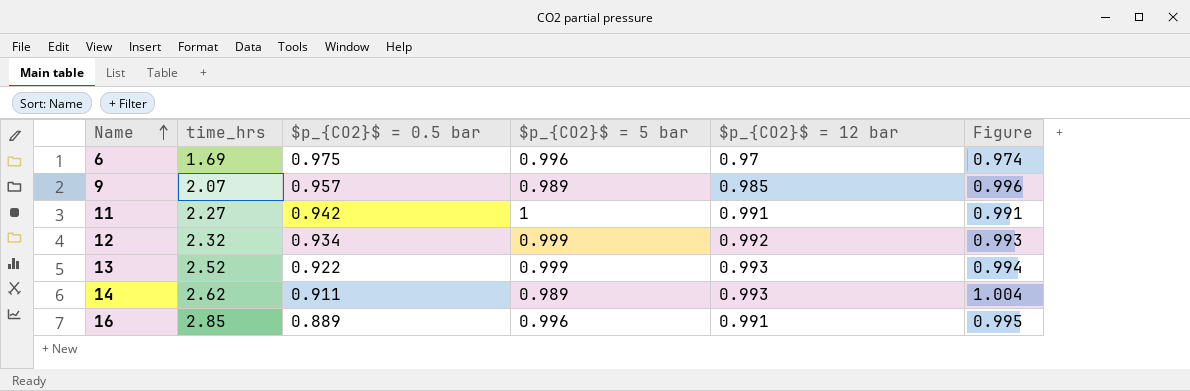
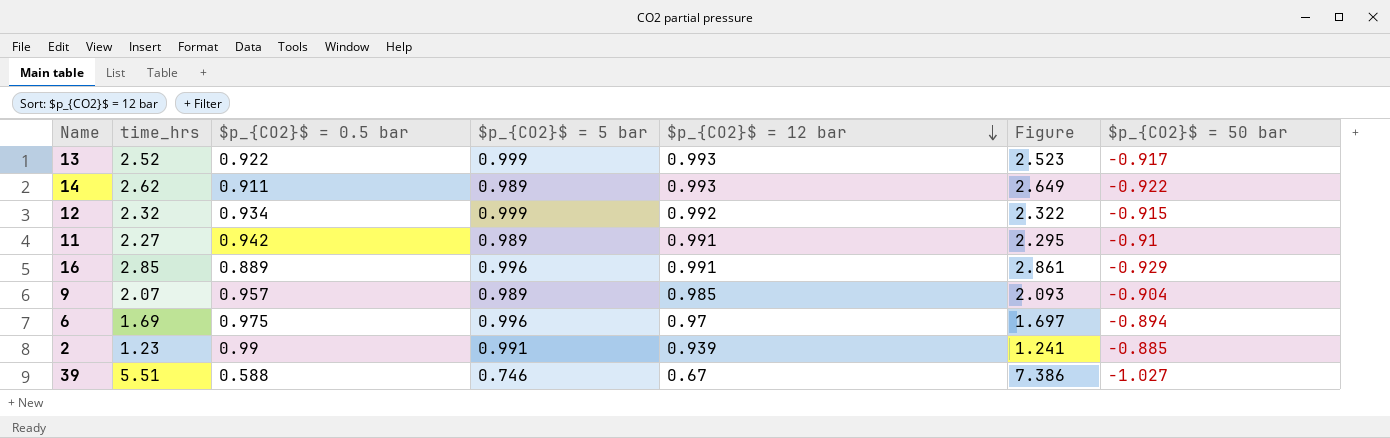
row order: Name ascending -> $p_{CO2}$ = 12 bar descending
column Figure | formula: [$p_{CO2}$ = 12 bar] / [$p_{CO2}$ = 5 bar] -> [time_hrs] / [$p_{CO2}$ = 5 bar]
column $p_{CO2}$ = 50 bar | position: none -> 7
11 | $p_{CO2}$ = 5 bar: 1 -> 0.989
row 2: none -> 1.23 | 0.99 | 0.991 | 0.939 | 1.241 | -0.885
row 39: none -> 5.51 | 0.588 | 0.746 | 0.67 | 7.386 | -1.027

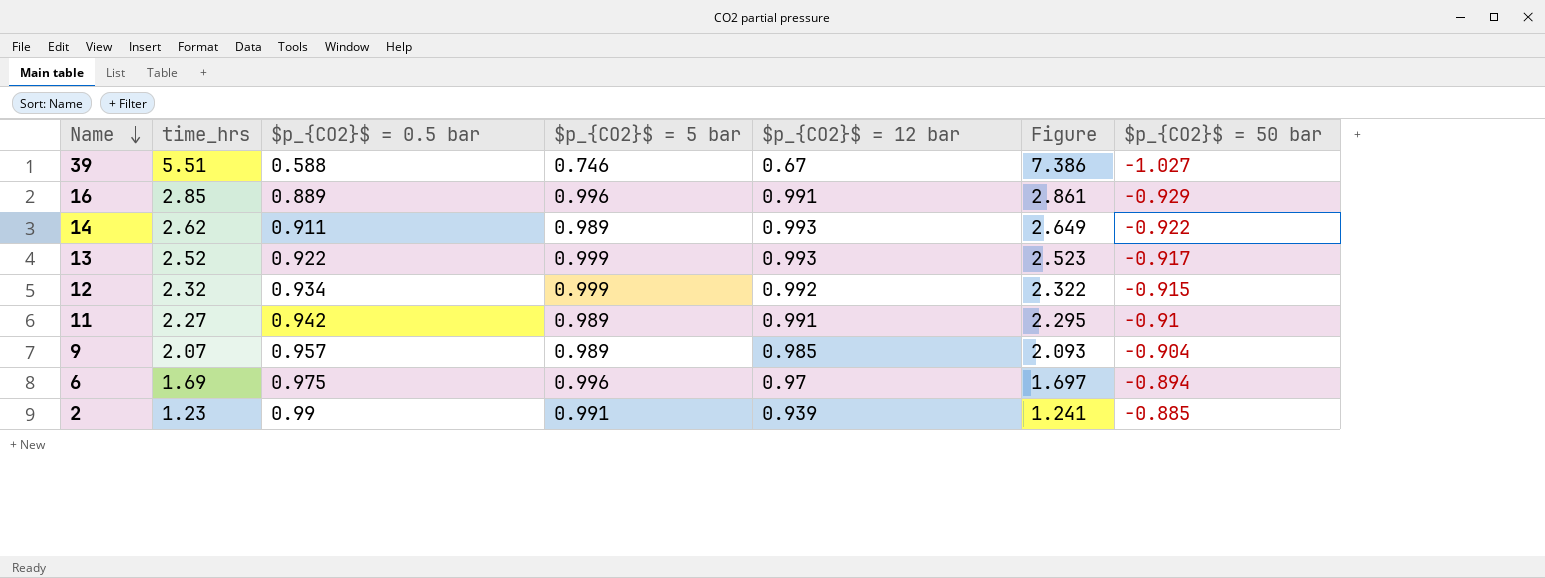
row order: $p_{CO2}$ = 12 bar descending -> Name descending

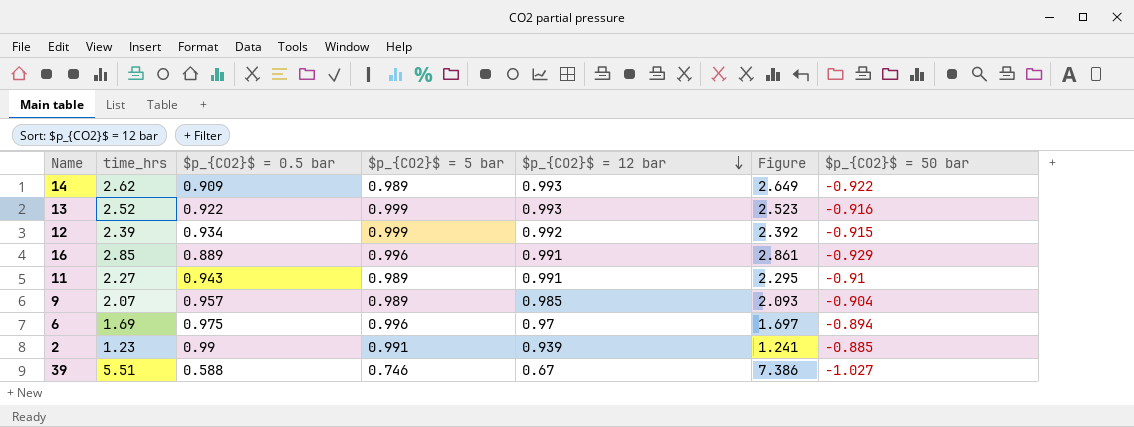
row order: Name descending -> $p_{CO2}$ = 12 bar descending
14 | $p_{CO2}$ = 0.5 bar: 0.911 -> 0.909
13 | $p_{CO2}$ = 50 bar: -0.917 -> -0.916
12 | time_hrs: 2.32 -> 2.39
12 | Figure: 2.322 -> 2.392
11 | $p_{CO2}$ = 0.5 bar: 0.942 -> 0.943

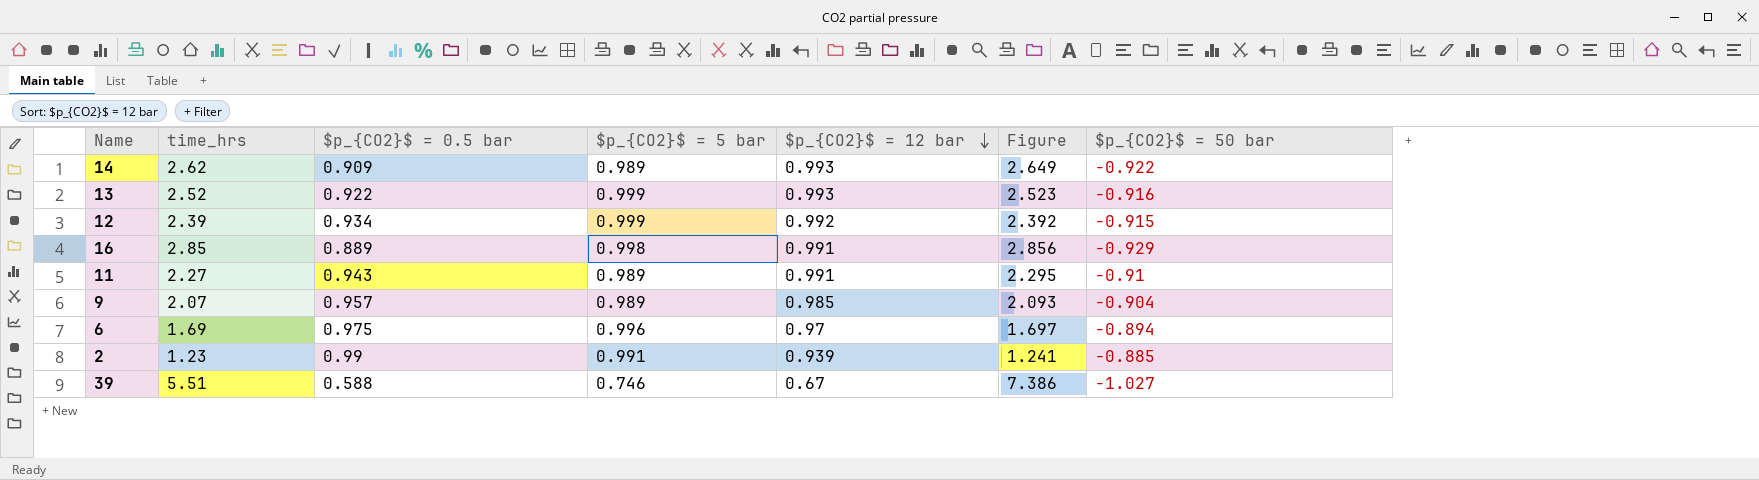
16 | $p_{CO2}$ = 5 bar: 0.996 -> 0.998
16 | Figure: 2.861 -> 2.856

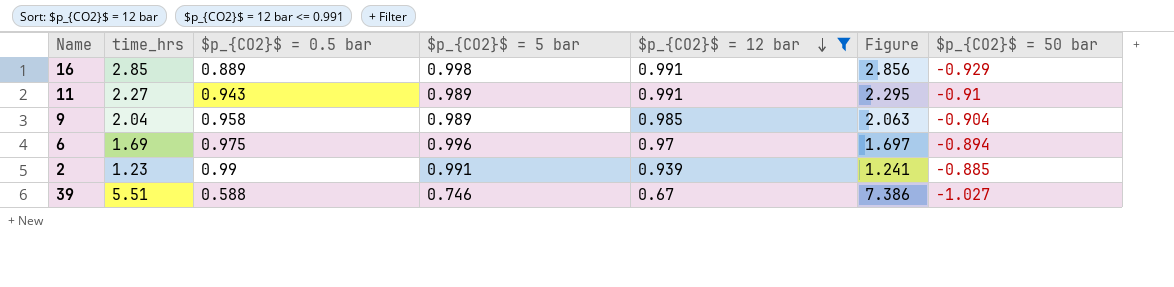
filter: none -> $p_{CO2}$ = 12 bar <= 0.991
9 | time_hrs: 2.07 -> 2.04
9 | $p_{CO2}$ = 0.5 bar: 0.957 -> 0.958
9 | Figure: 2.093 -> 2.063

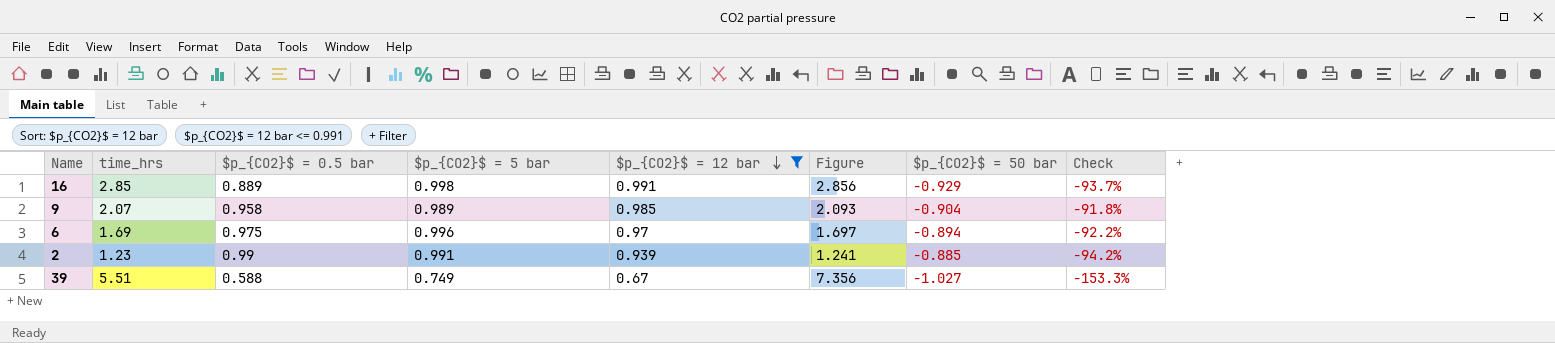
column Check | formula: none -> [$p_{CO2}$ = 50 bar] / [$p_{CO2}$ = 12 bar]
row 11: 2.27 | 0.943 | 0.989 | 0.991 | 2.295 | -0.91 -> none
9 | time_hrs: 2.04 -> 2.07
9 | Figure: 2.063 -> 2.093
39 | $p_{CO2}$ = 5 bar: 0.746 -> 0.749
39 | Figure: 7.386 -> 7.356

